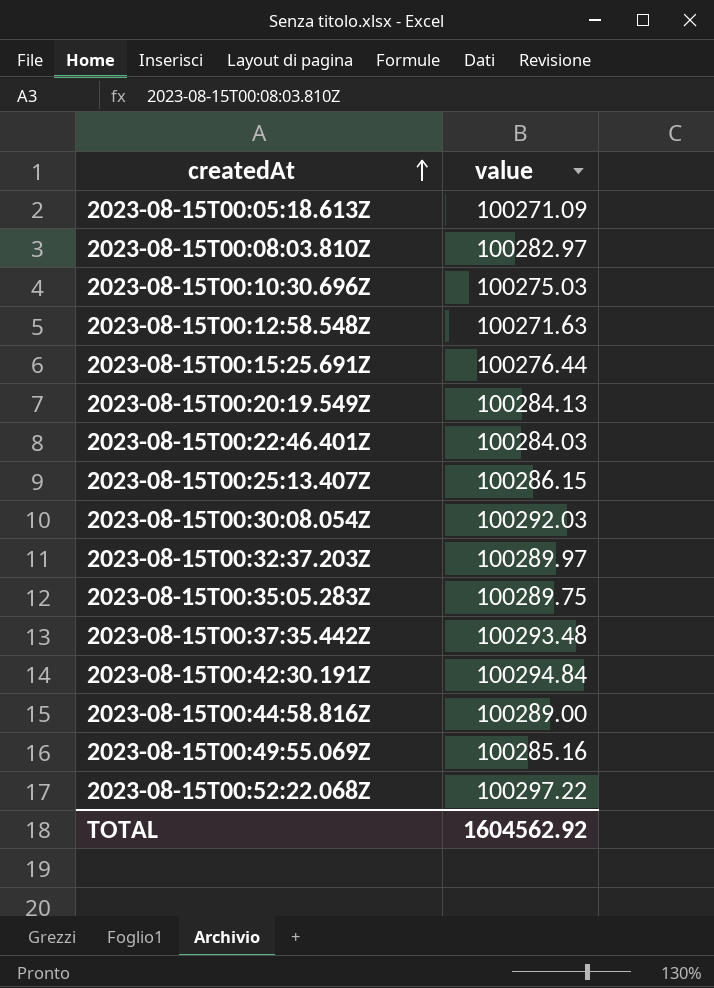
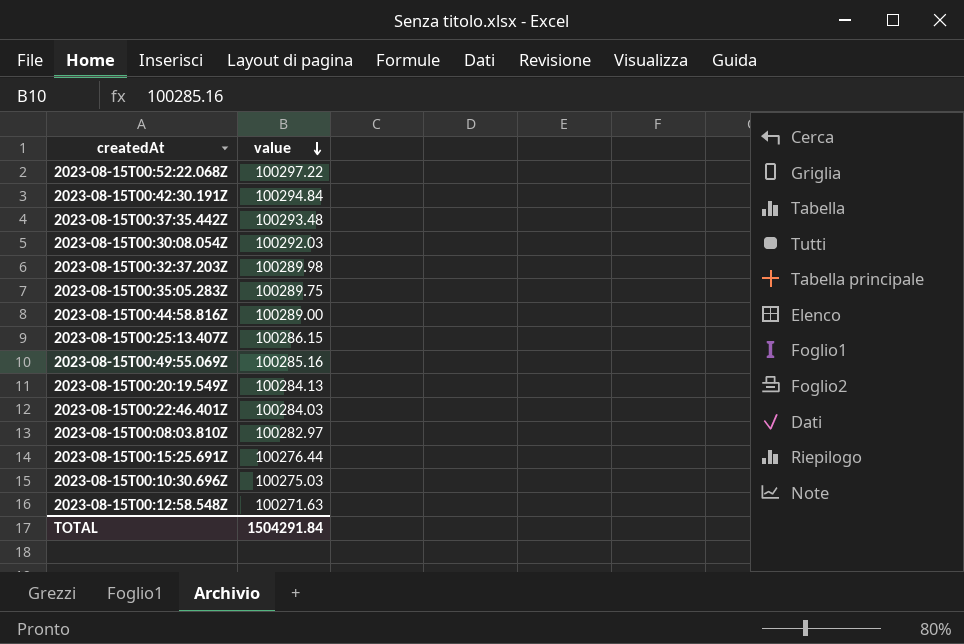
row order: createdAt ascending -> value descending
row 2023-08-15T00:05:18.613Z: 100271.09 -> none
2023-08-15T00:32:37.203Z | value: 100289.97 -> 100289.98
TOTAL | value: 1604562.92 -> 1504291.84

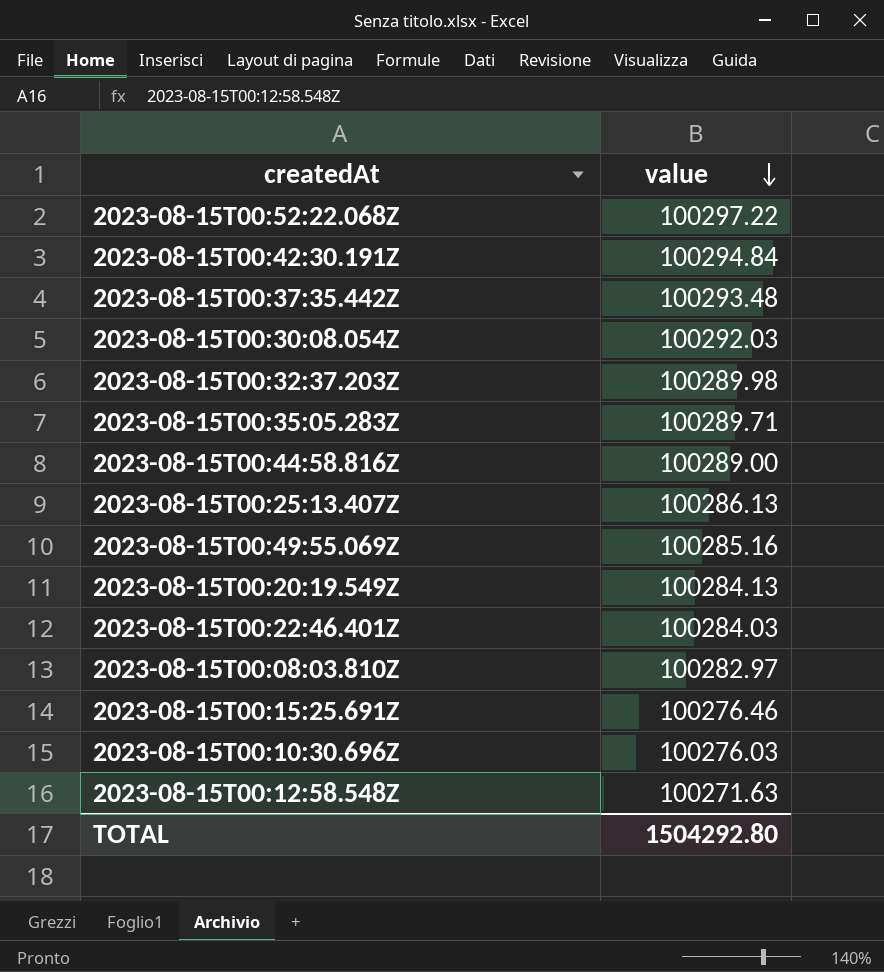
2023-08-15T00:35:05.283Z | value: 100289.75 -> 100289.71
2023-08-15T00:25:13.407Z | value: 100286.15 -> 100286.13
2023-08-15T00:15:25.691Z | value: 100276.44 -> 100276.46
2023-08-15T00:10:30.696Z | value: 100275.03 -> 100276.03
TOTAL | value: 1504291.84 -> 1504292.80

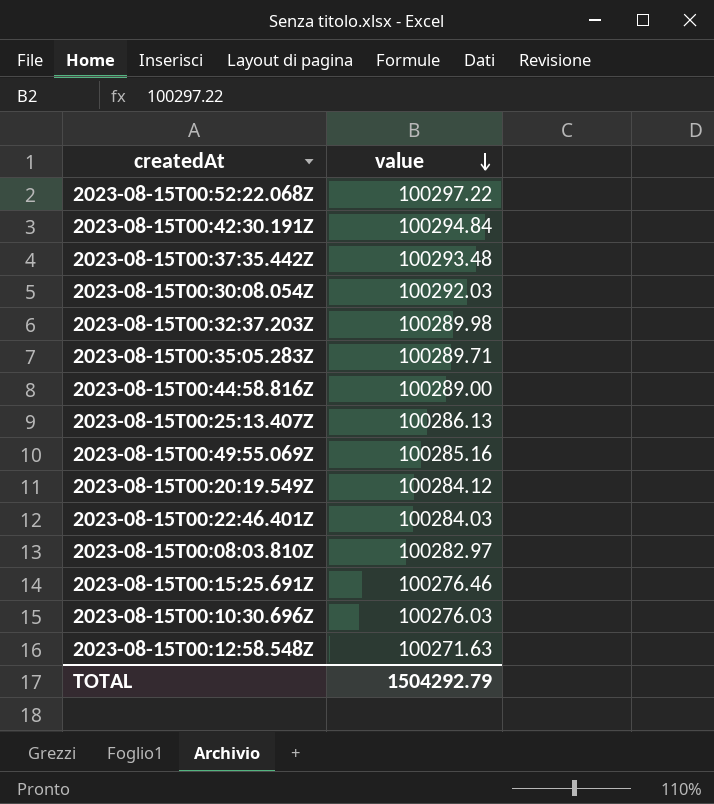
2023-08-15T00:20:19.549Z | value: 100284.13 -> 100284.12
TOTAL | value: 1504292.80 -> 1504292.79

